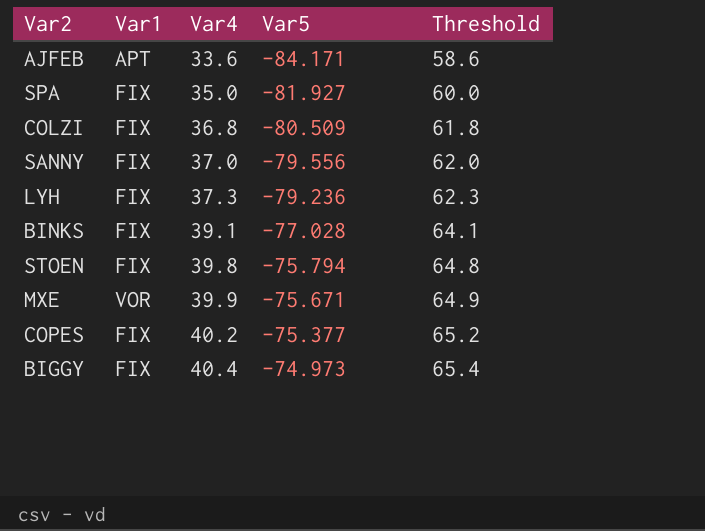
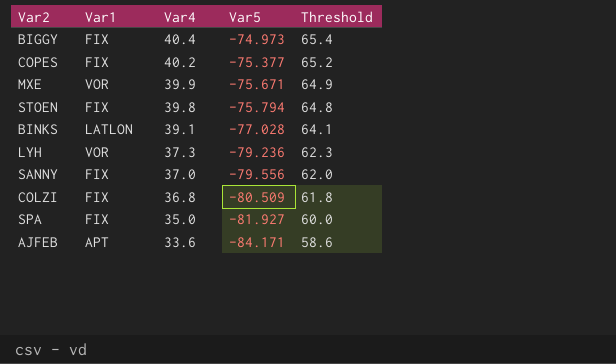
row order: Var4 ascending -> Var4 descending
BINKS | Var1: FIX -> LATLON
LYH | Var1: FIX -> VOR

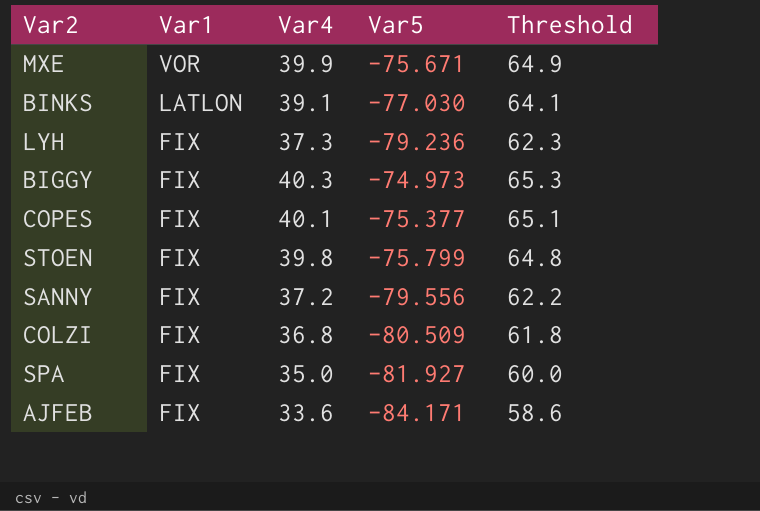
row order: Var4 descending -> Var1 descending
BINKS | Var5: -77.028 -> -77.030
LYH | Var1: VOR -> FIX
BIGGY | Var4: 40.4 -> 40.3
BIGGY | Threshold: 65.4 -> 65.3
COPES | Var4: 40.2 -> 40.1
COPES | Threshold: 65.2 -> 65.1
STOEN | Var5: -75.794 -> -75.799
SANNY | Var4: 37.0 -> 37.2
SANNY | Threshold: 62.0 -> 62.2
AJFEB | Var1: APT -> FIX

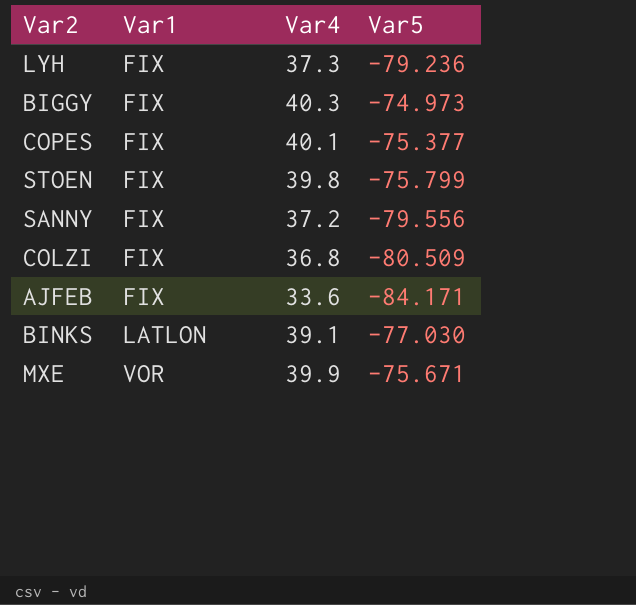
row order: Var1 descending -> Var1 ascending
column Threshold | formula: [Var4] + 25 -> none
row SPA: FIX | 35.0 | -81.927 | 60.0 -> none

